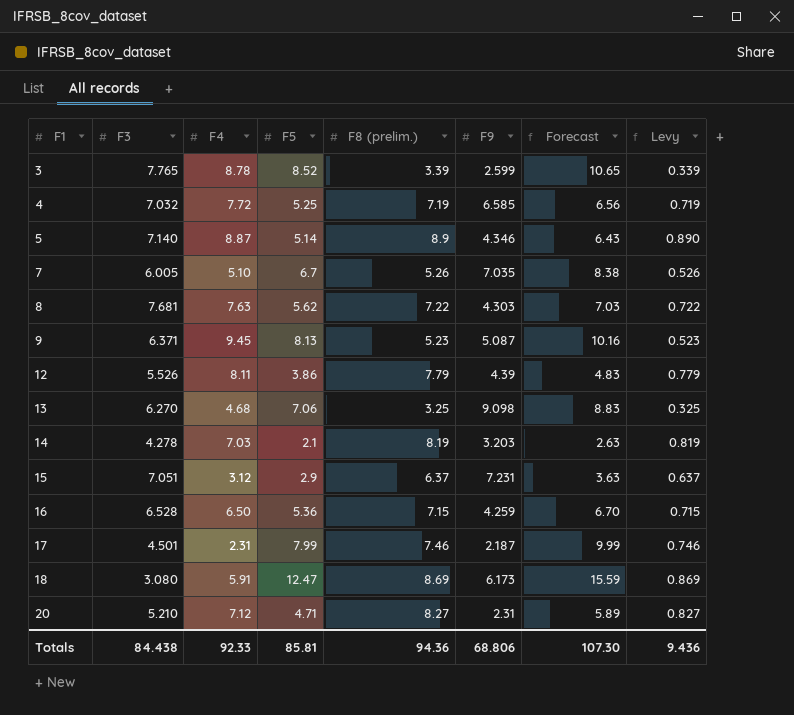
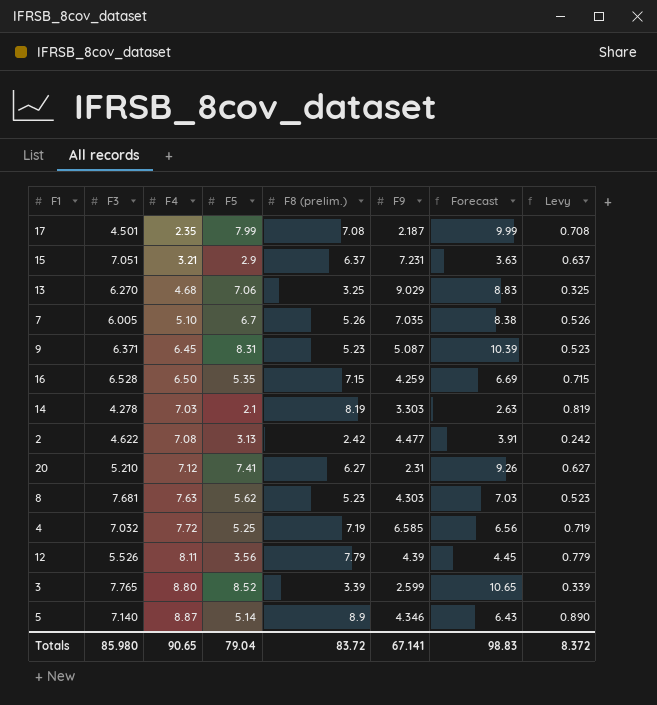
row order: F1 ascending -> F4 ascending
row 18: 3.080 | 5.91 | 12.47 | 8.69 | 6.173 | 15.59 | 0.869 -> none
17 | F4: 2.31 -> 2.35
17 | F8 (prelim.): 7.46 -> 7.08
17 | Levy: 0.746 -> 0.708
15 | F4: 3.12 -> 3.21
13 | F9: 9.098 -> 9.029
9 | F4: 9.45 -> 6.45
9 | F5: 8.13 -> 8.31
9 | Forecast: 10.16 -> 10.39
16 | F5: 5.36 -> 5.35
16 | Forecast: 6.70 -> 6.69
14 | F9: 3.203 -> 3.303
row 2: none -> 4.622 | 7.08 | 3.13 | 2.42 | 4.477 | 3.91 | 0.242
20 | F5: 4.71 -> 7.41
20 | F8 (prelim.): 8.27 -> 6.27
20 | Forecast: 5.89 -> 9.26
20 | Levy: 0.827 -> 0.627
8 | F8 (prelim.): 7.22 -> 5.23
8 | Levy: 0.722 -> 0.523
12 | F5: 3.86 -> 3.56
12 | Forecast: 4.83 -> 4.45
3 | F4: 8.78 -> 8.80
Totals | F3: 84.438 -> 85.980
Totals | F4: 92.33 -> 90.65
Totals | F5: 85.81 -> 79.04
Totals | F8 (prelim.): 94.36 -> 83.72
Totals | F9: 68.806 -> 67.141
Totals | Forecast: 107.30 -> 98.83
Totals | Levy: 9.436 -> 8.372

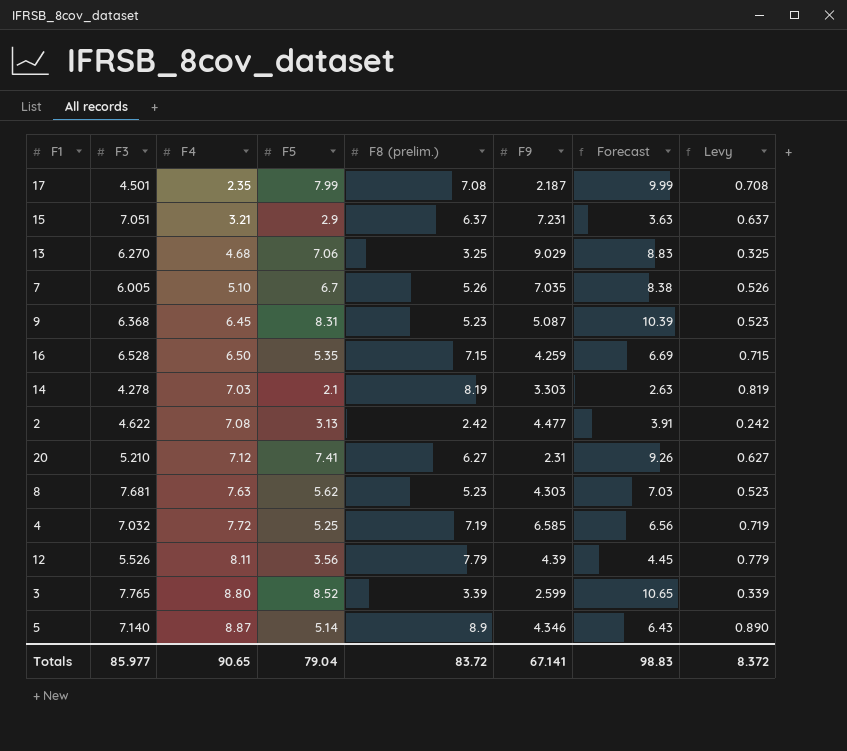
9 | F3: 6.371 -> 6.368
Totals | F3: 85.980 -> 85.977

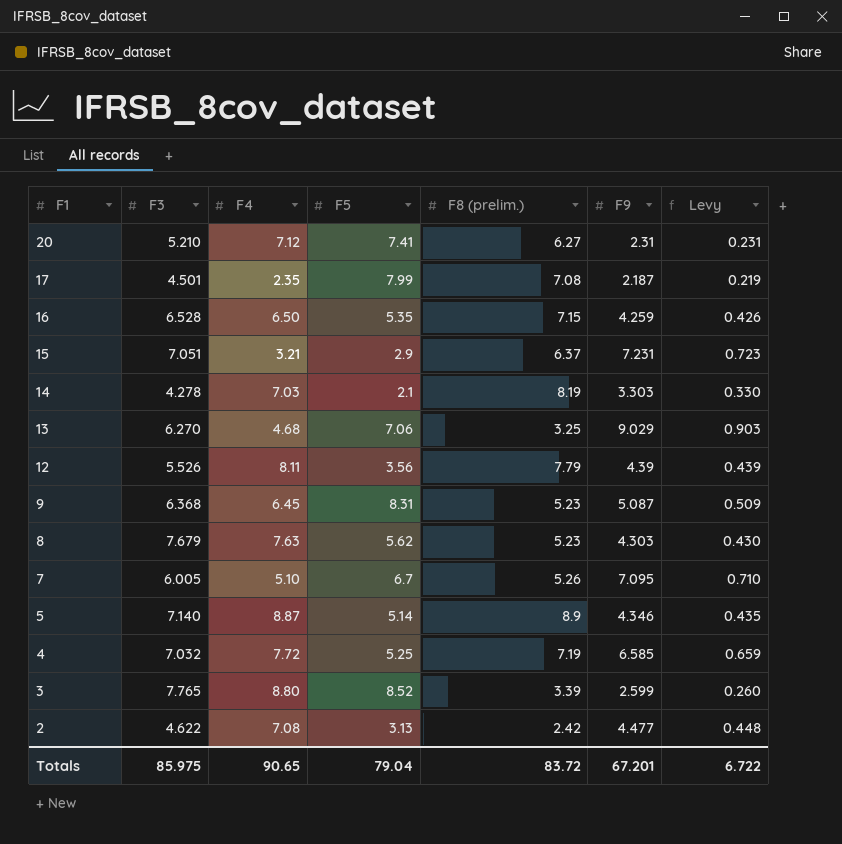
row order: F4 ascending -> F1 descending
column Forecast | formula: [F5] * 1.25 -> none
column Levy | formula: [F8 (prelim.)] * 0.1 -> [F9] * 0.1
8 | F3: 7.681 -> 7.679
7 | F9: 7.035 -> 7.095
Totals | F3: 85.977 -> 85.975
Totals | F9: 67.141 -> 67.201
Totals | Levy: 8.372 -> 6.722

